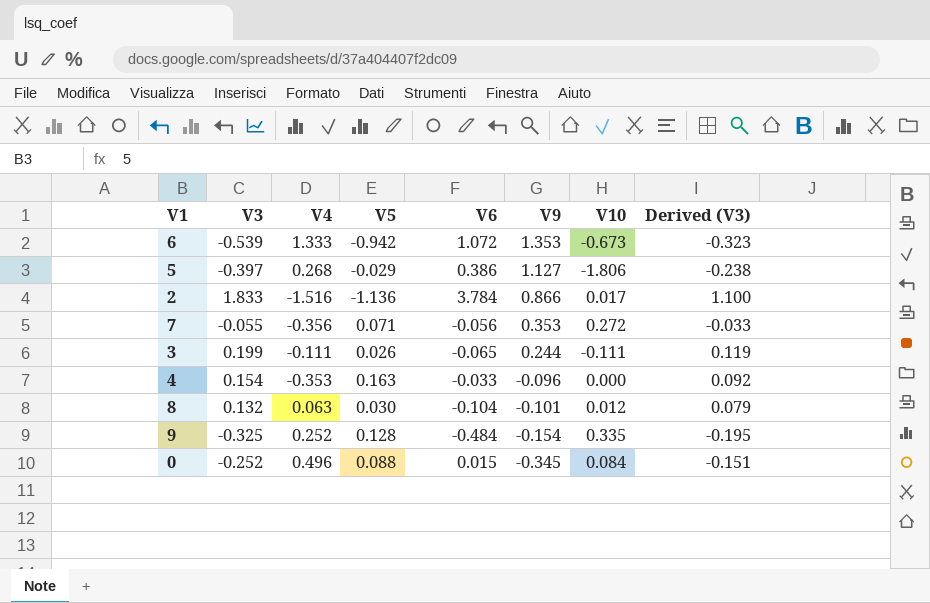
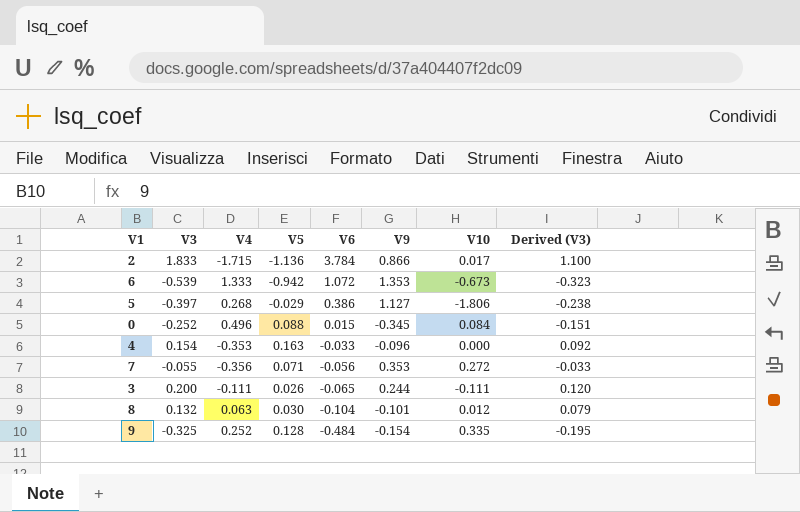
row order: V9 descending -> V6 descending
2 | V4: -1.516 -> -1.715
3 | V3: 0.199 -> 0.200
3 | Derived (V3): 0.119 -> 0.120

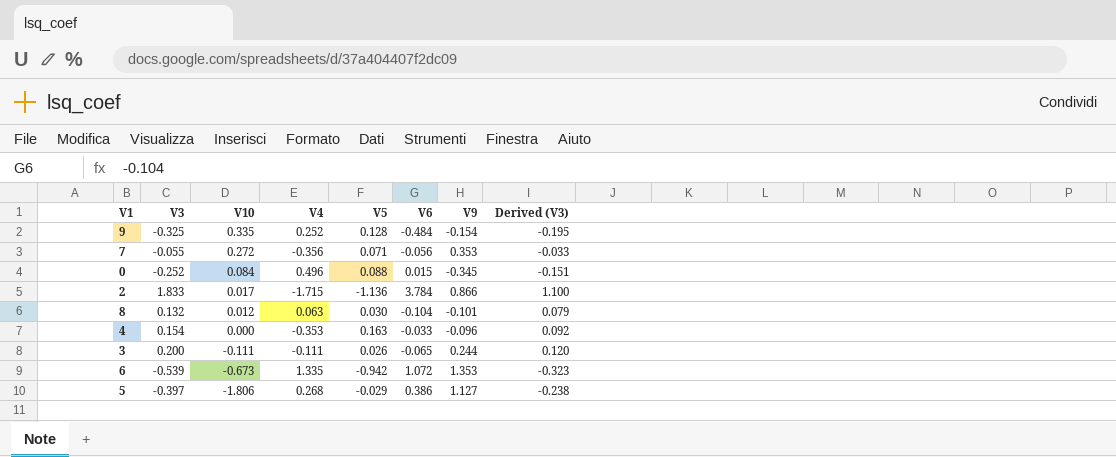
row order: V6 descending -> V10 descending
column V10 | position: 7 -> 3
6 | V4: 1.333 -> 1.335

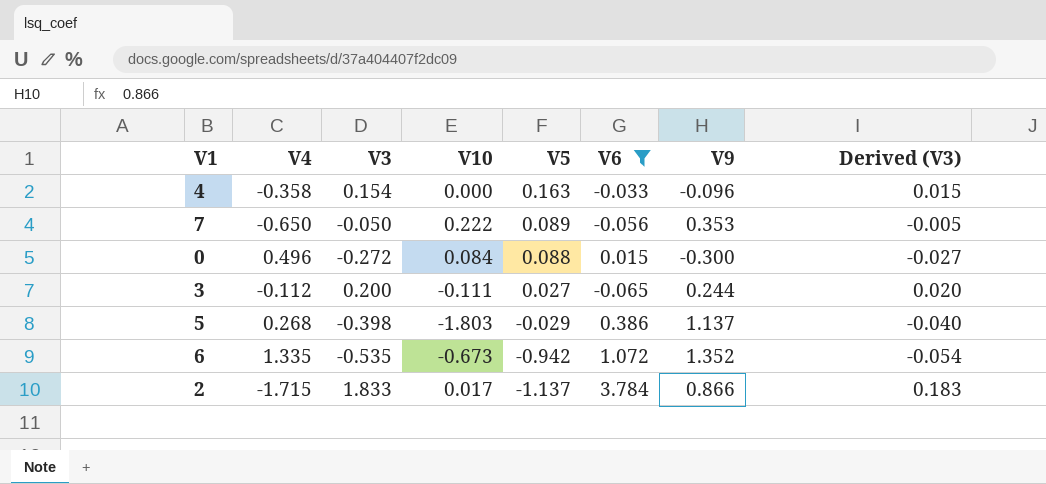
filter: none -> V6 >= -0.065
row order: V10 descending -> V5 descending
column V4 | position: 4 -> 2
column Derived (V3) | formula: [V3] * 0.6 -> [V3] * 0.1
4 | V4: -0.353 -> -0.358
7 | V4: -0.356 -> -0.650
7 | V3: -0.055 -> -0.050
7 | V10: 0.272 -> 0.222
7 | V5: 0.071 -> 0.089
0 | V3: -0.252 -> -0.272
0 | V9: -0.345 -> -0.300
3 | V4: -0.111 -> -0.112
3 | V5: 0.026 -> 0.027
5 | V3: -0.397 -> -0.398
5 | V10: -1.806 -> -1.803
5 | V9: 1.127 -> 1.137
6 | V3: -0.539 -> -0.535
6 | V9: 1.353 -> 1.352
2 | V5: -1.136 -> -1.137

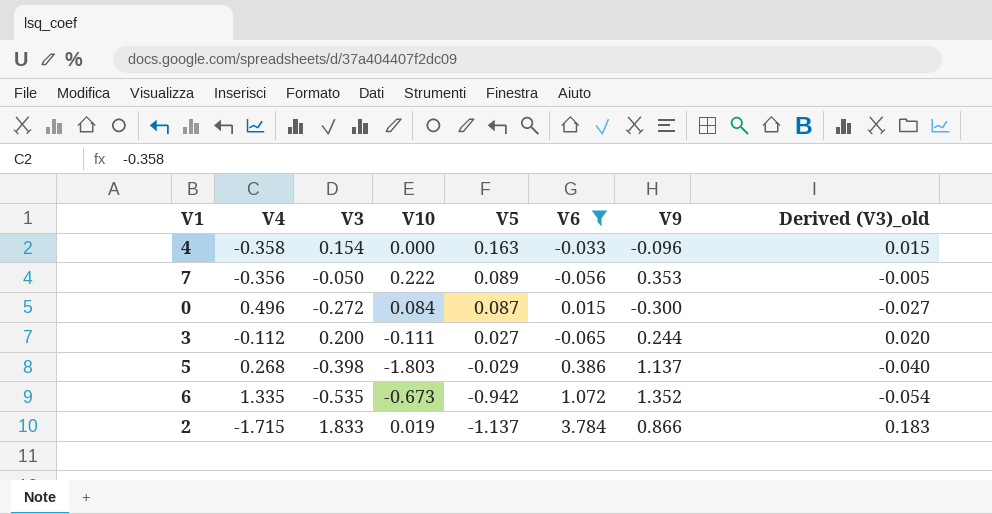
column name: Derived (V3) -> Derived (V3)_old
7 | V4: -0.650 -> -0.356
0 | V5: 0.088 -> 0.087
2 | V10: 0.017 -> 0.019

